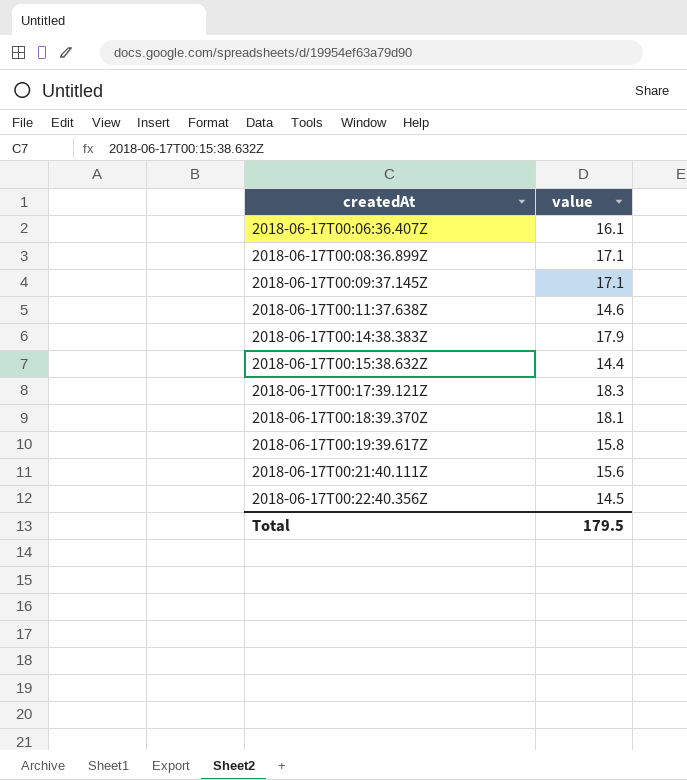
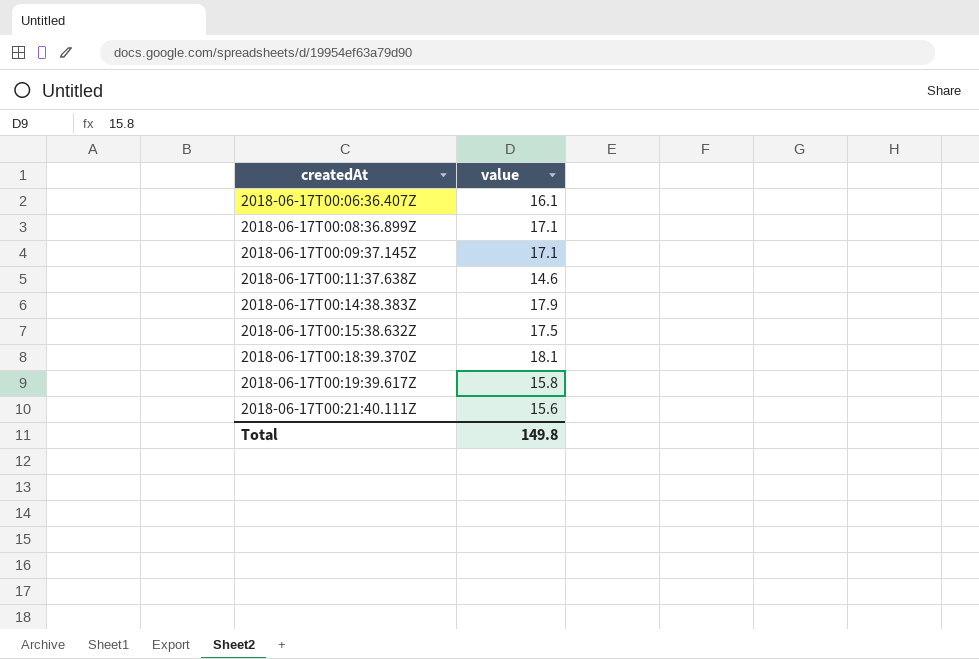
row 2018-06-17T00:17:39.121Z: 18.3 -> none
row 2018-06-17T00:22:40.356Z: 14.5 -> none
2018-06-17T00:15:38.632Z | value: 14.4 -> 17.5
Total | value: 179.5 -> 149.8

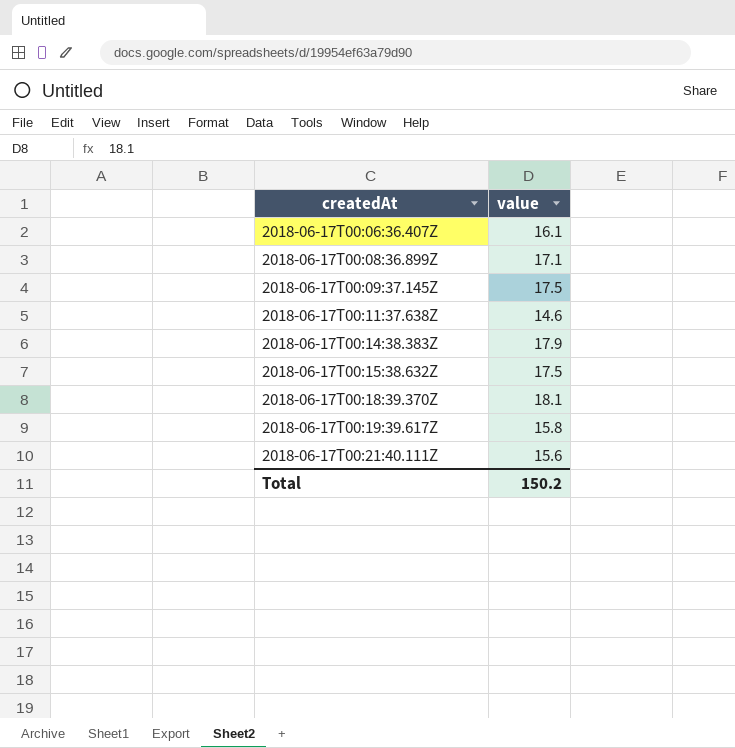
2018-06-17T00:09:37.145Z | value: 17.1 -> 17.5
Total | value: 149.8 -> 150.2

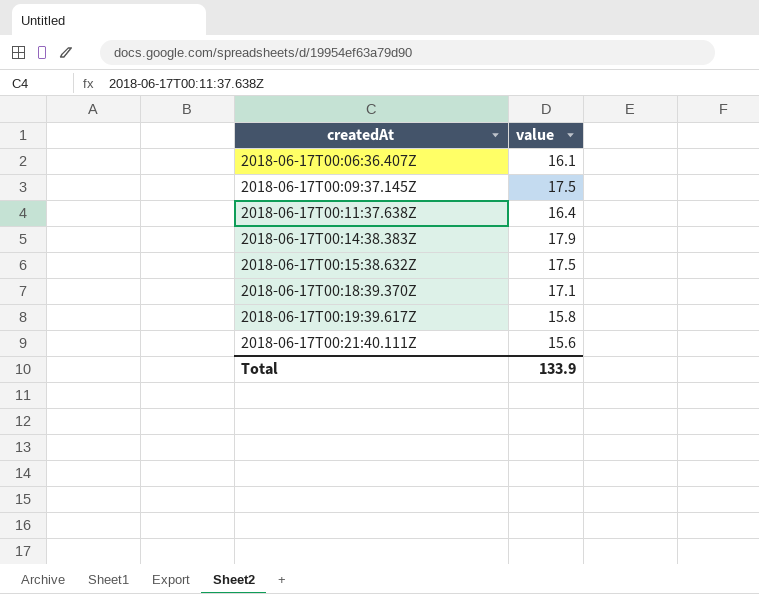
row 2018-06-17T00:08:36.899Z: 17.1 -> none
2018-06-17T00:11:37.638Z | value: 14.6 -> 16.4
2018-06-17T00:18:39.370Z | value: 18.1 -> 17.1
Total | value: 150.2 -> 133.9

